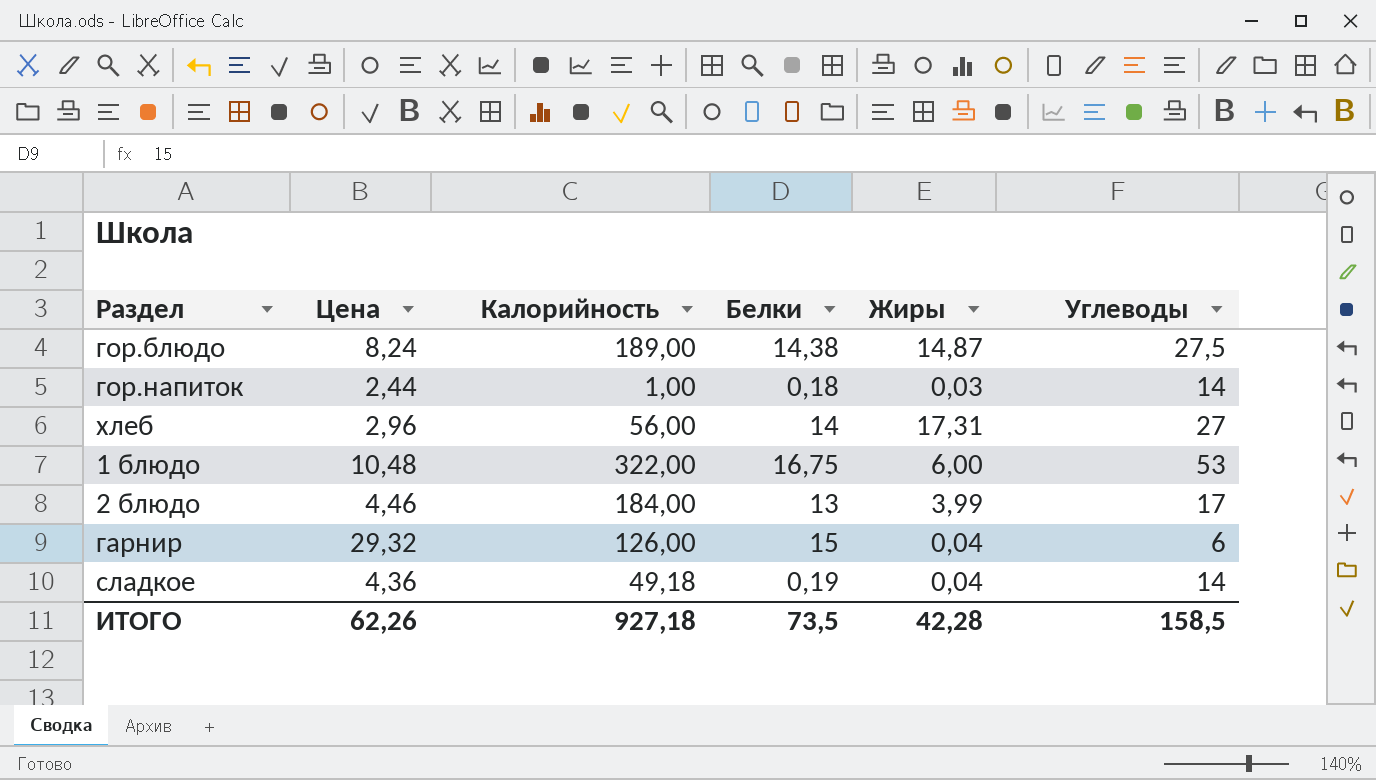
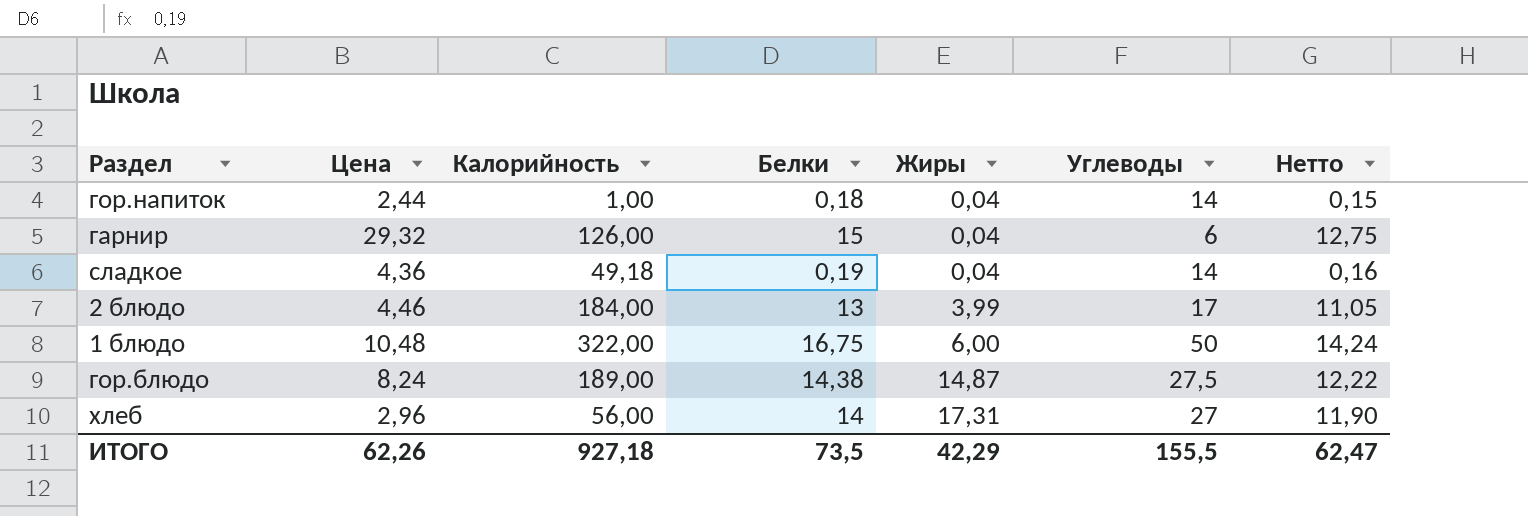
row order: none -> Жиры ascending
column Нетто | formula: none -> [Белки] * 0,85
гор.напиток | Жиры: 0,03 -> 0,04
1 блюдо | Углеводы: 53 -> 50
ИТОГО | Жиры: 42,28 -> 42,29
ИТОГО | Углеводы: 158,5 -> 155,5

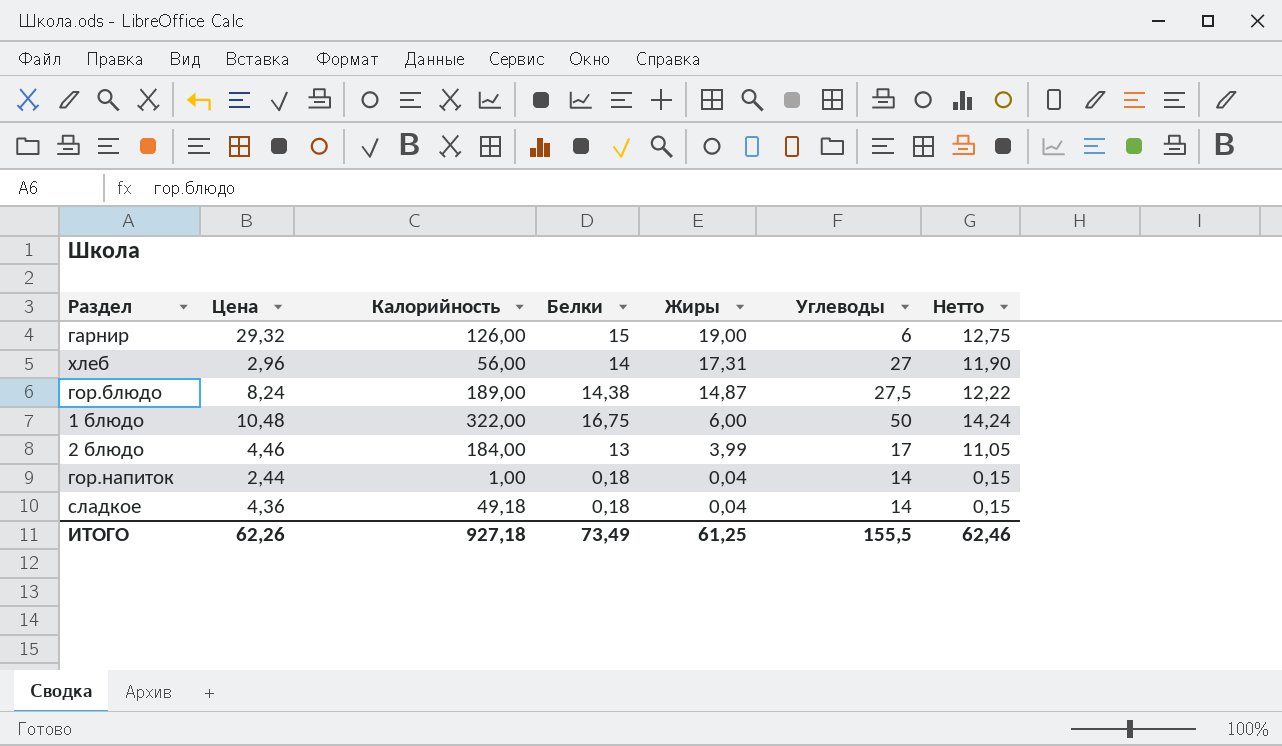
row order: Жиры ascending -> Жиры descending
гарнир | Жиры: 0,04 -> 19,00
сладкое | Белки: 0,19 -> 0,18
сладкое | Нетто: 0,16 -> 0,15
ИТОГО | Белки: 73,5 -> 73,49
ИТОГО | Жиры: 42,29 -> 61,25
ИТОГО | Нетто: 62,47 -> 62,46

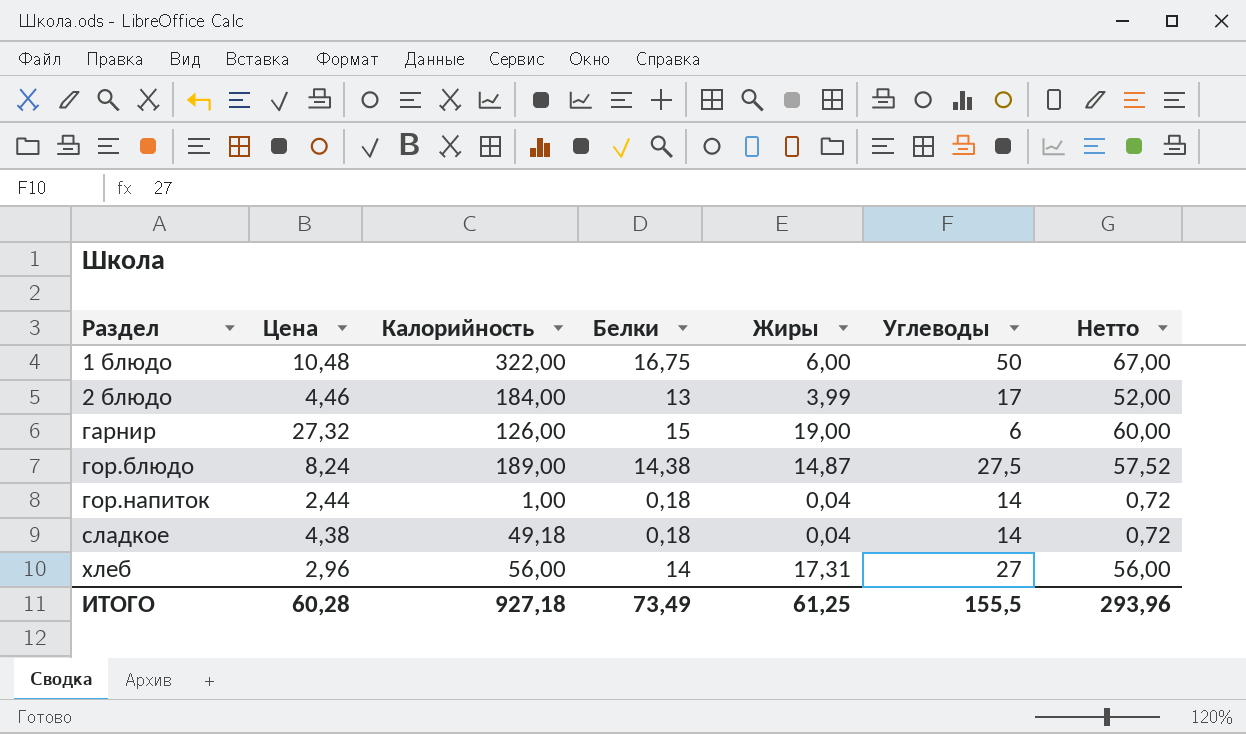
row order: Жиры descending -> Раздел ascending
column Нетто | formula: [Белки] * 0,85 -> [Белки] * 4
гарнир | Цена: 29,32 -> 27,32
сладкое | Цена: 4,36 -> 4,38
ИТОГО | Цена: 62,26 -> 60,28
ИТОГО | Нетто: 62,46 -> 293,96

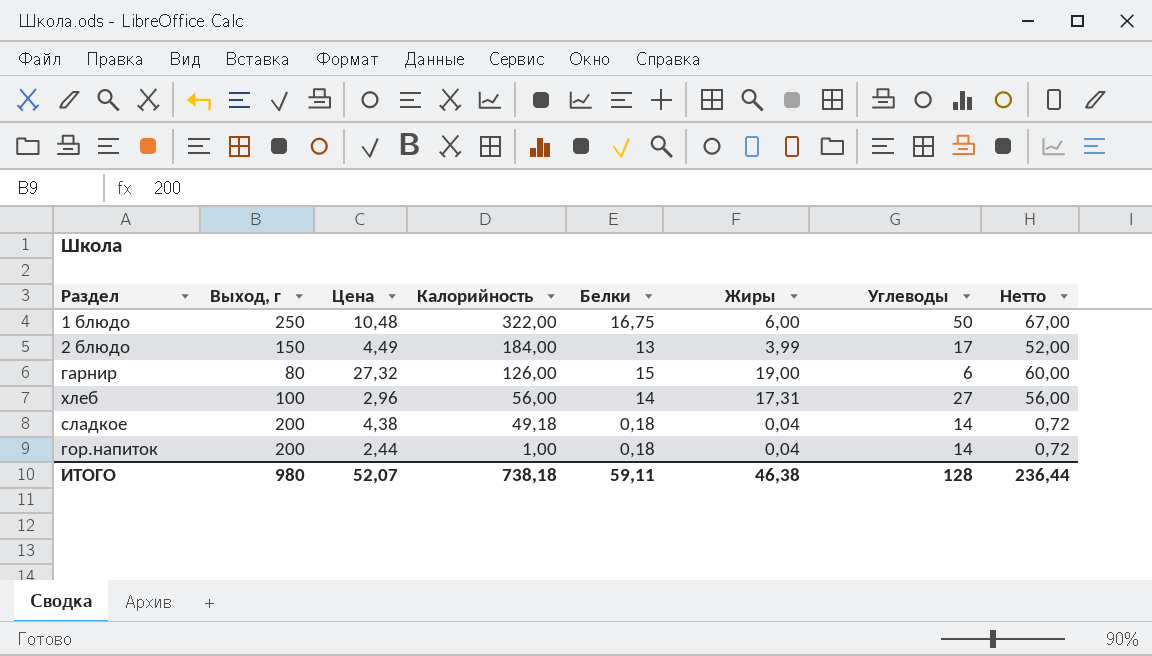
row order: Раздел ascending -> Калорийность descending
column Выход, г | position: none -> 2
row гор.блюдо: 8,24 | 189,00 | 14,38 | 14,87 | 27,5 | 57,52 -> none
2 блюдо | Цена: 4,46 -> 4,49
ИТОГО | Цена: 60,28 -> 52,07
ИТОГО | Калорийность: 927,18 -> 738,18
ИТОГО | Белки: 73,49 -> 59,11
ИТОГО | Жиры: 61,25 -> 46,38
ИТОГО | Углеводы: 155,5 -> 128
ИТОГО | Нетто: 293,96 -> 236,44

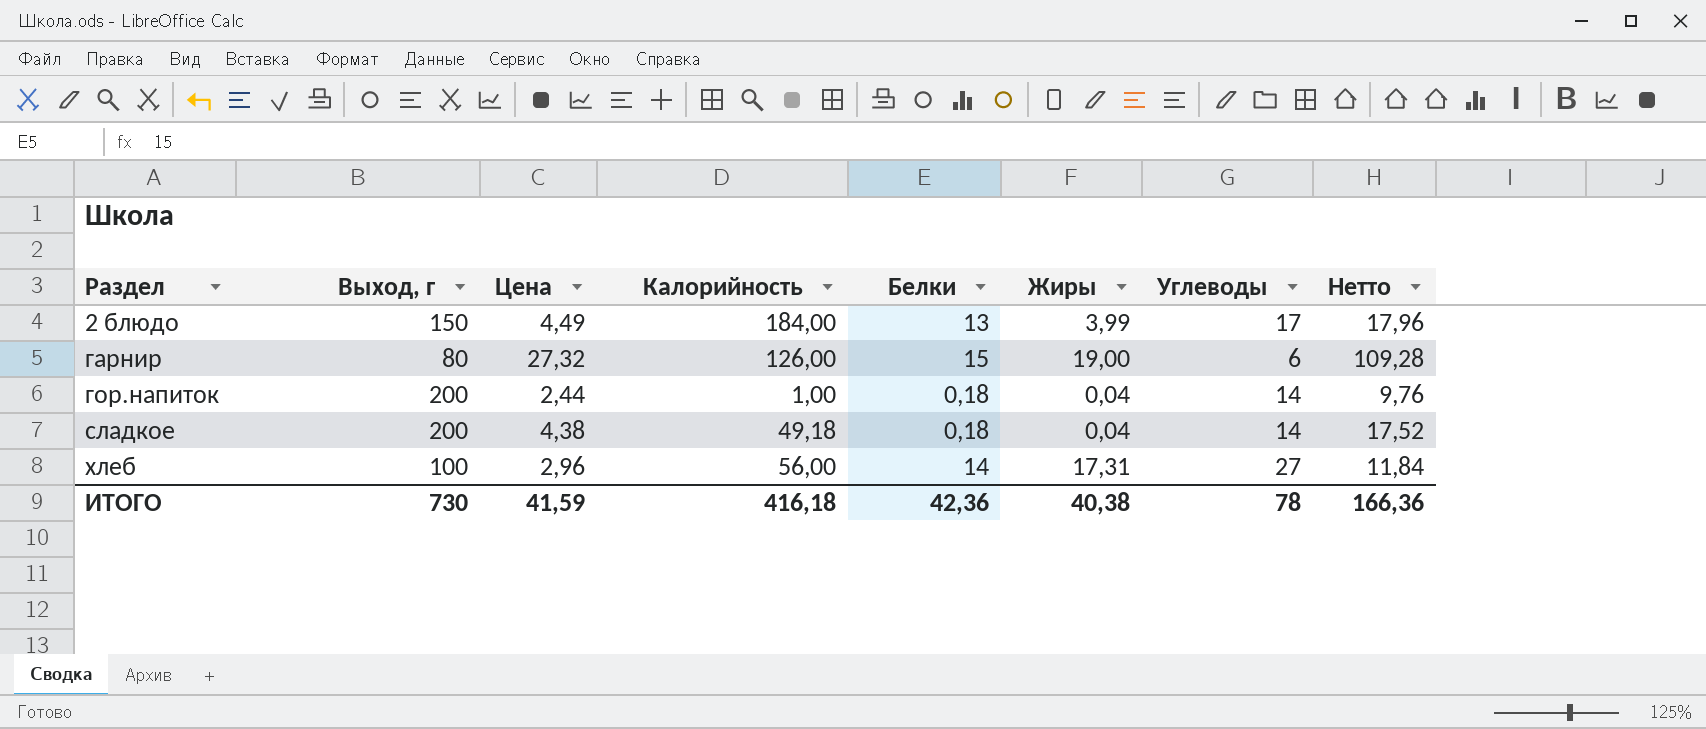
row order: Калорийность descending -> Раздел ascending
column Нетто | formula: [Белки] * 4 -> [Цена] * 4
row 1 блюдо: 250 | 10,48 | 322,00 | 16,75 | 6,00 | 50 | 67,00 -> none
ИТОГО | Выход, г: 980 -> 730
ИТОГО | Цена: 52,07 -> 41,59
ИТОГО | Калорийность: 738,18 -> 416,18
ИТОГО | Белки: 59,11 -> 42,36
ИТОГО | Жиры: 46,38 -> 40,38
ИТОГО | Углеводы: 128 -> 78
ИТОГО | Нетто: 236,44 -> 166,36

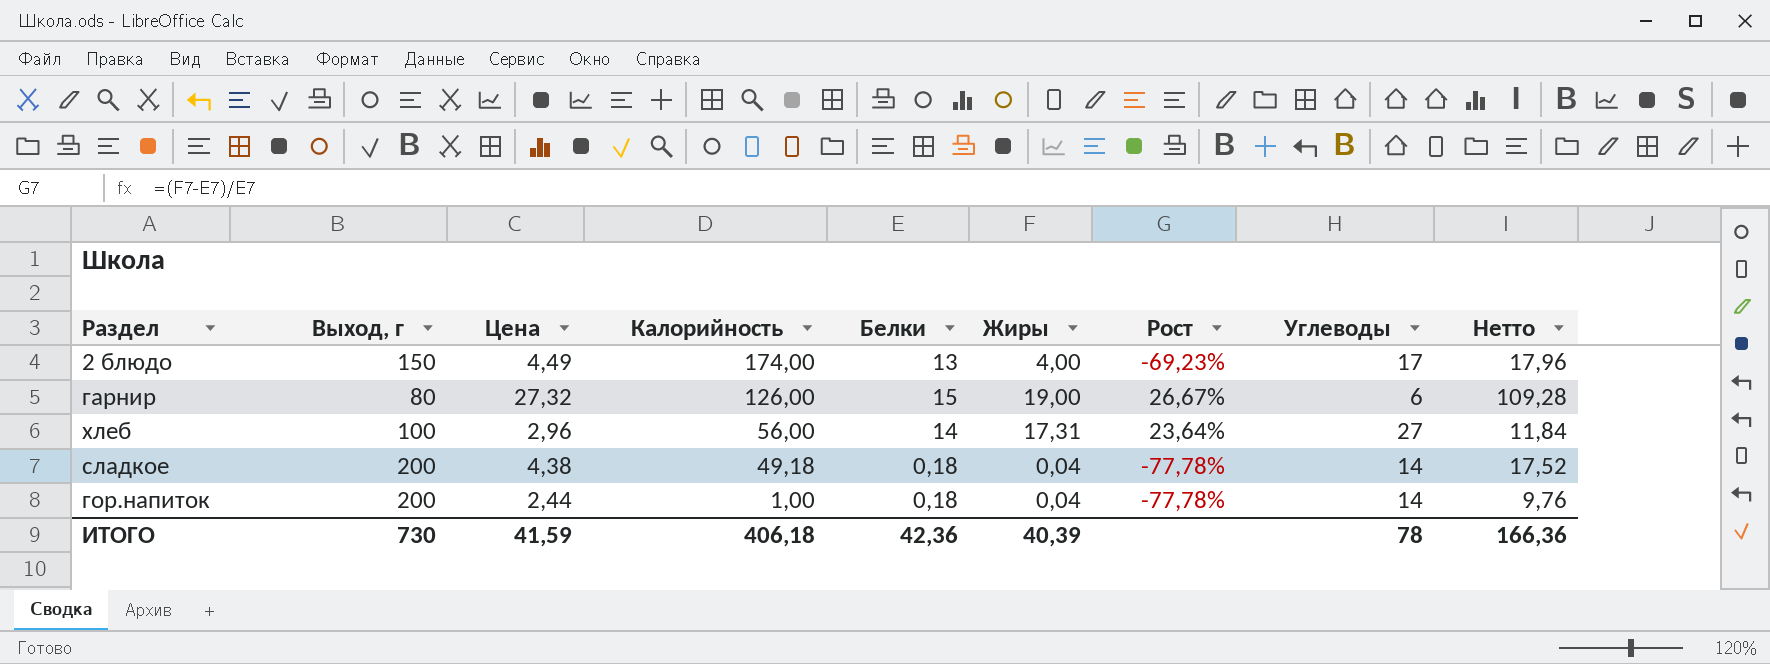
row order: Раздел ascending -> Калорийность descending
column Рост | formula: none -> ([Жиры] - [Белки]) / [Белки]
2 блюдо | Калорийность: 184,00 -> 174,00
2 блюдо | Жиры: 3,99 -> 4,00
ИТОГО | Калорийность: 416,18 -> 406,18
ИТОГО | Жиры: 40,38 -> 40,39

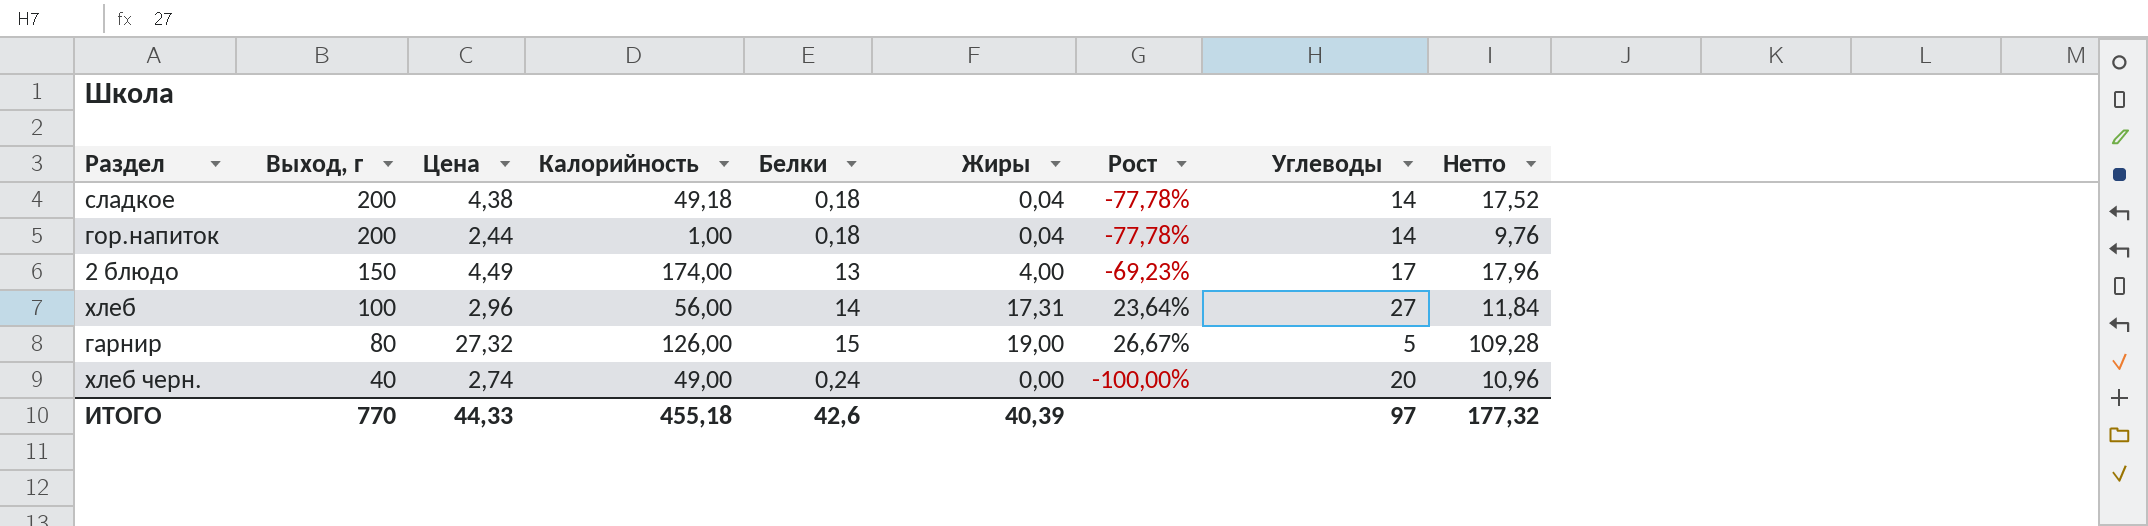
row order: Калорийность descending -> Выход, г descending
гарнир | Углеводы: 6 -> 5
row хлеб черн.: none -> 40 | 2,74 | 49,00 | 0,24 | 0,00 | -100,00% | 20 | 10,96
ИТОГО | Выход, г: 730 -> 770
ИТОГО | Цена: 41,59 -> 44,33
ИТОГО | Калорийность: 406,18 -> 455,18
ИТОГО | Белки: 42,36 -> 42,6
ИТОГО | Углеводы: 78 -> 97
ИТОГО | Нетто: 166,36 -> 177,32

